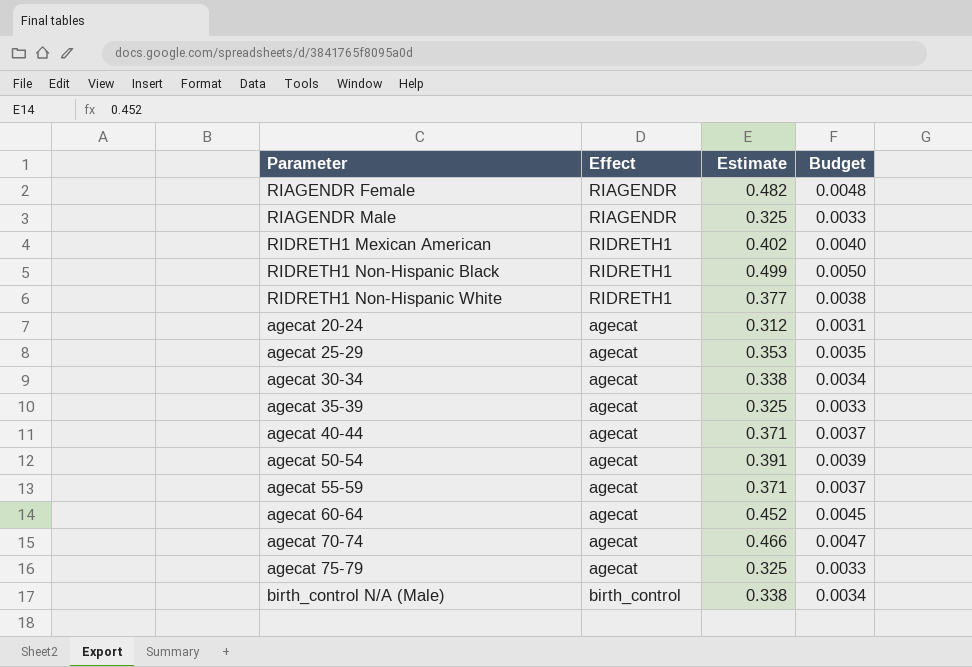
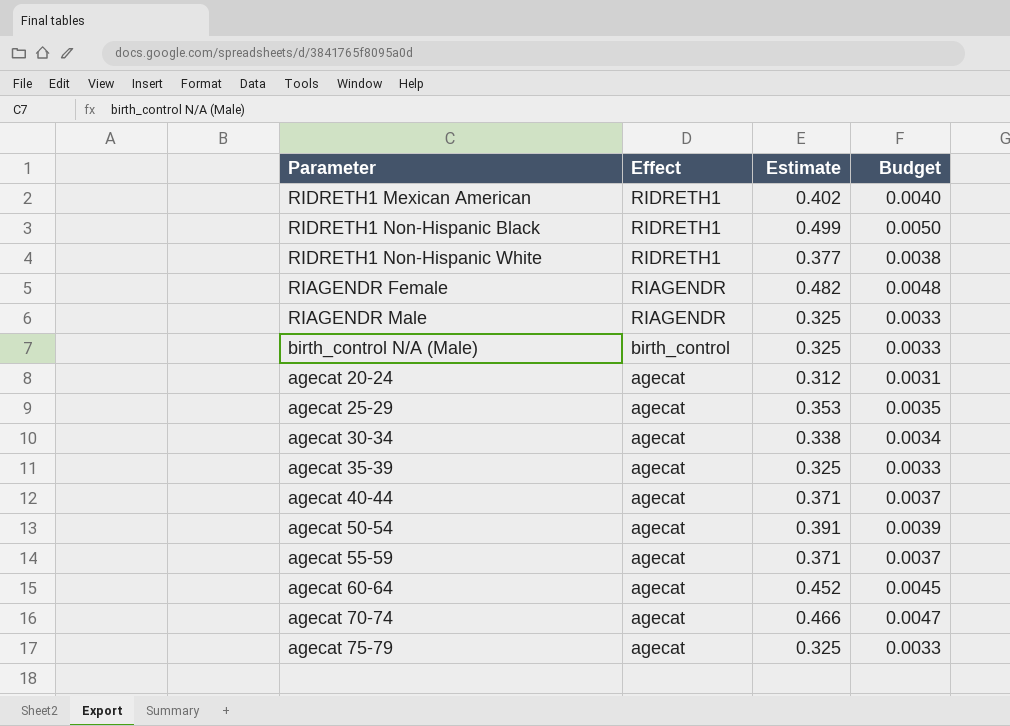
row order: none -> Effect descending
birth_control N/A (Male) | Estimate: 0.338 -> 0.325
birth_control N/A (Male) | Budget: 0.0034 -> 0.0033

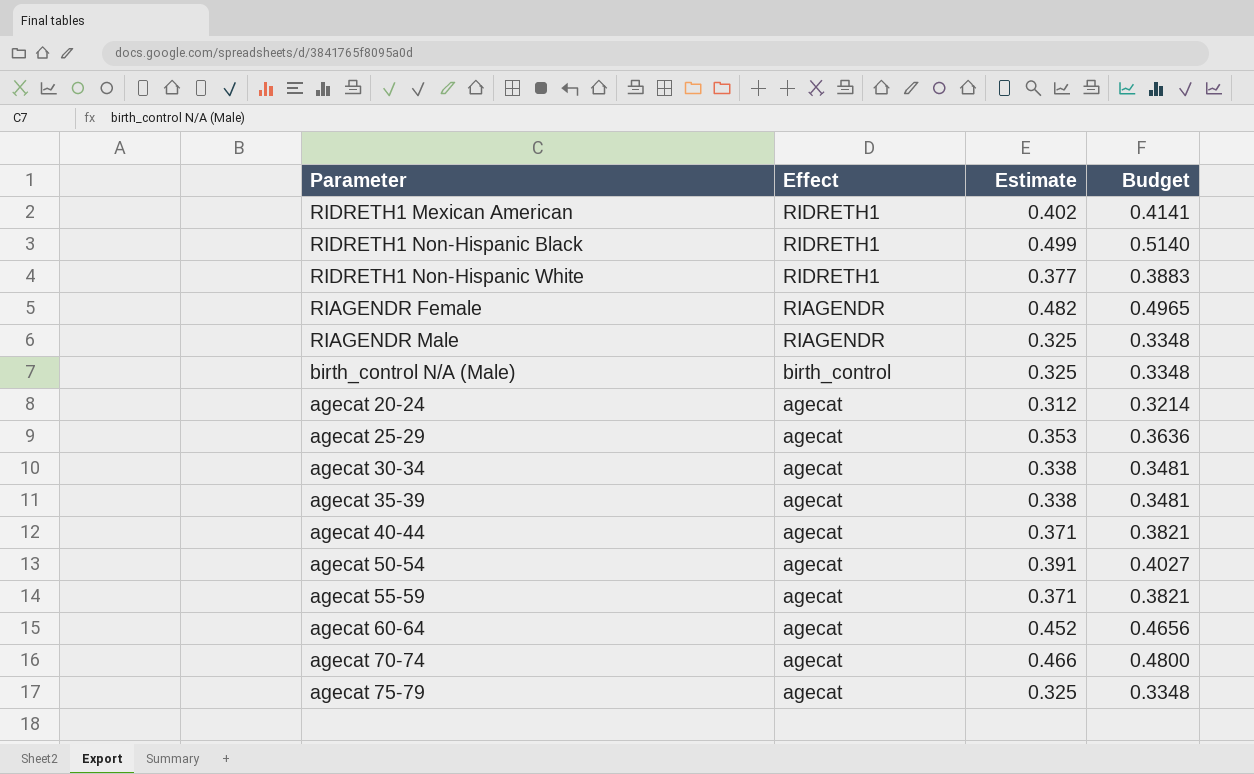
column Budget | formula: [Estimate] * 0.01 -> [Estimate] * 1.03
agecat 35-39 | Estimate: 0.325 -> 0.338

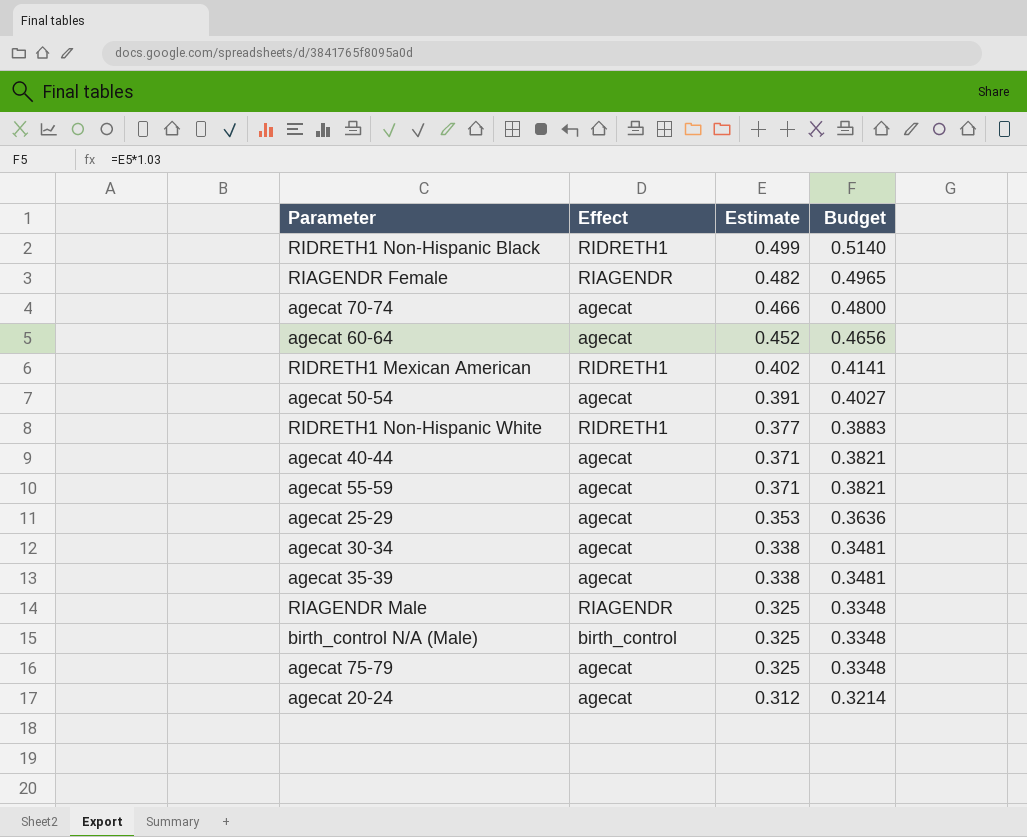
row order: Effect descending -> Estimate descending

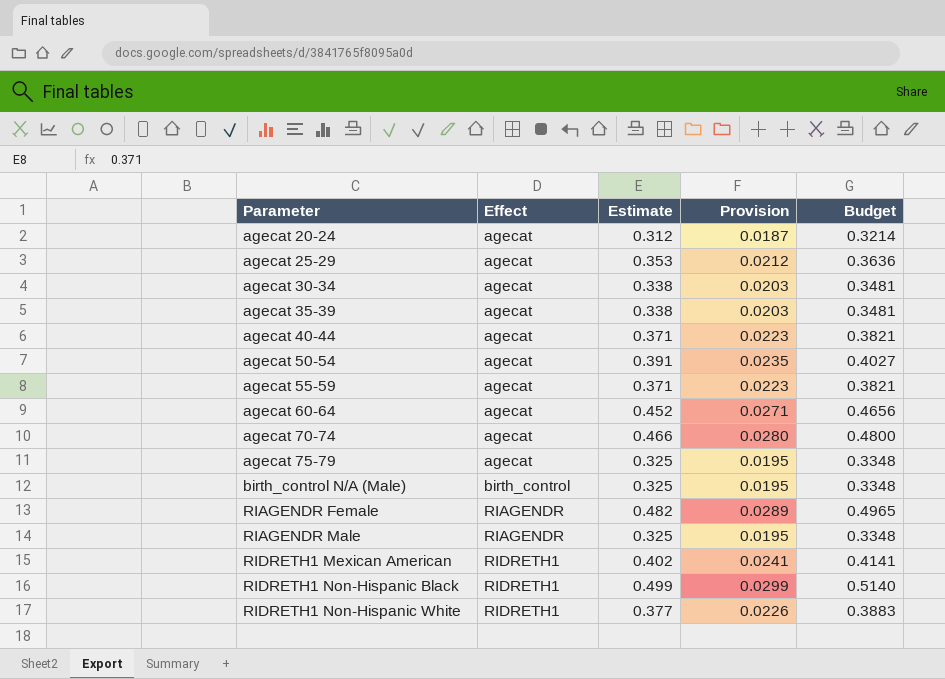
row order: Estimate descending -> Parameter ascending
column Provision | formula: none -> [Estimate] * 0.06

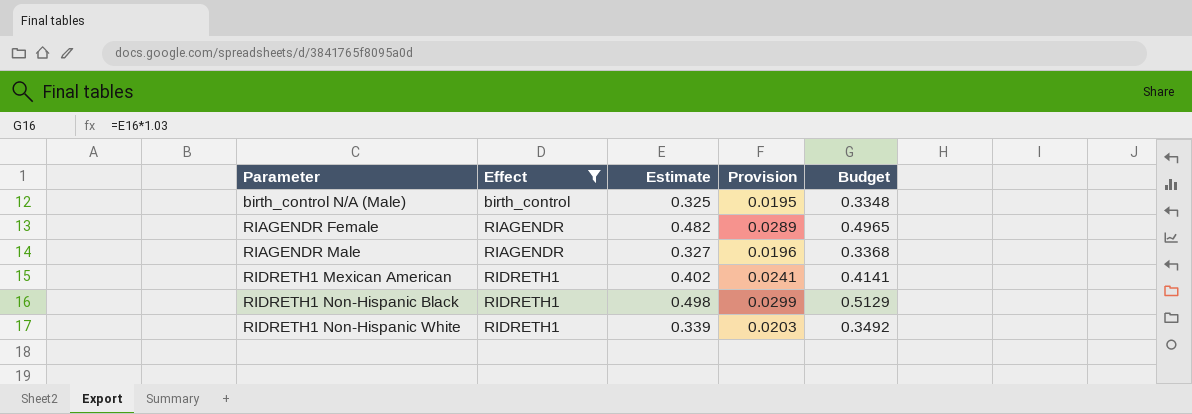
filter: none -> Effect != agecat
RIAGENDR Male | Estimate: 0.325 -> 0.327
RIAGENDR Male | Provision: 0.0195 -> 0.0196
RIAGENDR Male | Budget: 0.3348 -> 0.3368
RIDRETH1 Non-Hispanic Black | Estimate: 0.499 -> 0.498
RIDRETH1 Non-Hispanic Black | Budget: 0.5140 -> 0.5129
RIDRETH1 Non-Hispanic White | Estimate: 0.377 -> 0.339
RIDRETH1 Non-Hispanic White | Provision: 0.0226 -> 0.0203
RIDRETH1 Non-Hispanic White | Budget: 0.3883 -> 0.3492

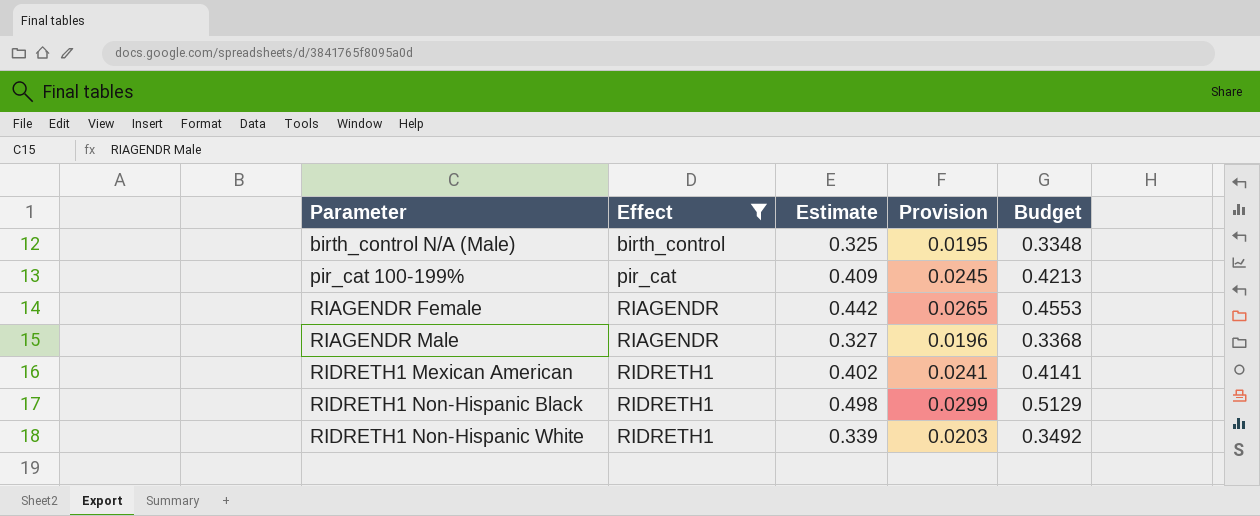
row pir_cat 100-199%: none -> pir_cat | 0.409 | 0.0245 | 0.4213
RIAGENDR Female | Estimate: 0.482 -> 0.442
RIAGENDR Female | Provision: 0.0289 -> 0.0265
RIAGENDR Female | Budget: 0.4965 -> 0.4553

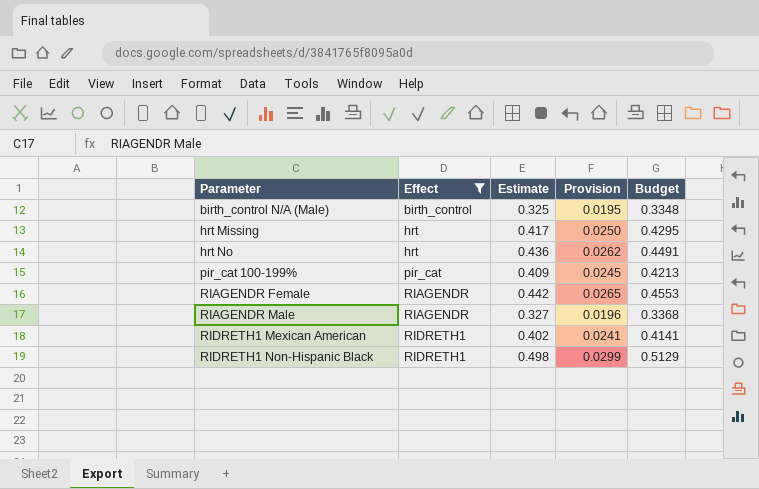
row RIDRETH1 Non-Hispanic White: RIDRETH1 | 0.339 | 0.0203 | 0.3492 -> none
row hrt Missing: none -> hrt | 0.417 | 0.0250 | 0.4295
row hrt No: none -> hrt | 0.436 | 0.0262 | 0.4491

